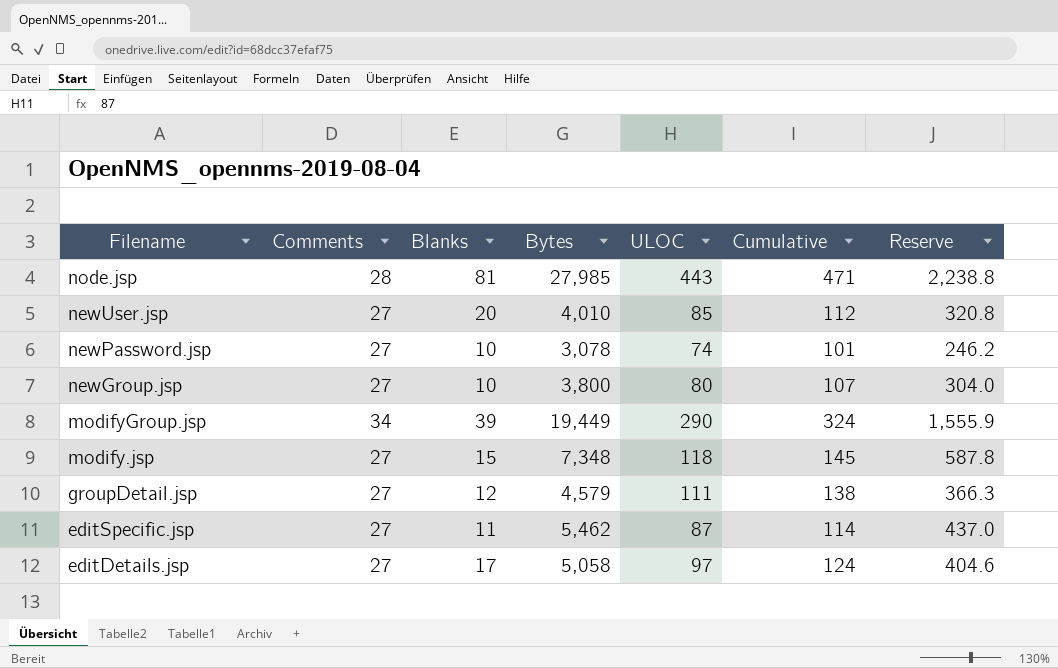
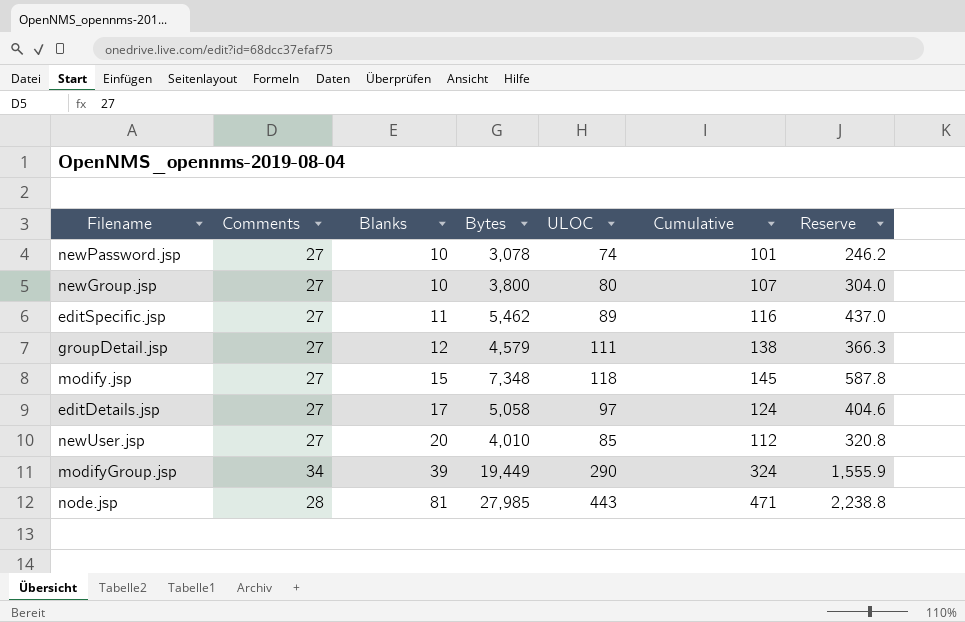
row order: Filename descending -> Blanks ascending
editSpecific.jsp | ULOC: 87 -> 89
editSpecific.jsp | Cumulative: 114 -> 116

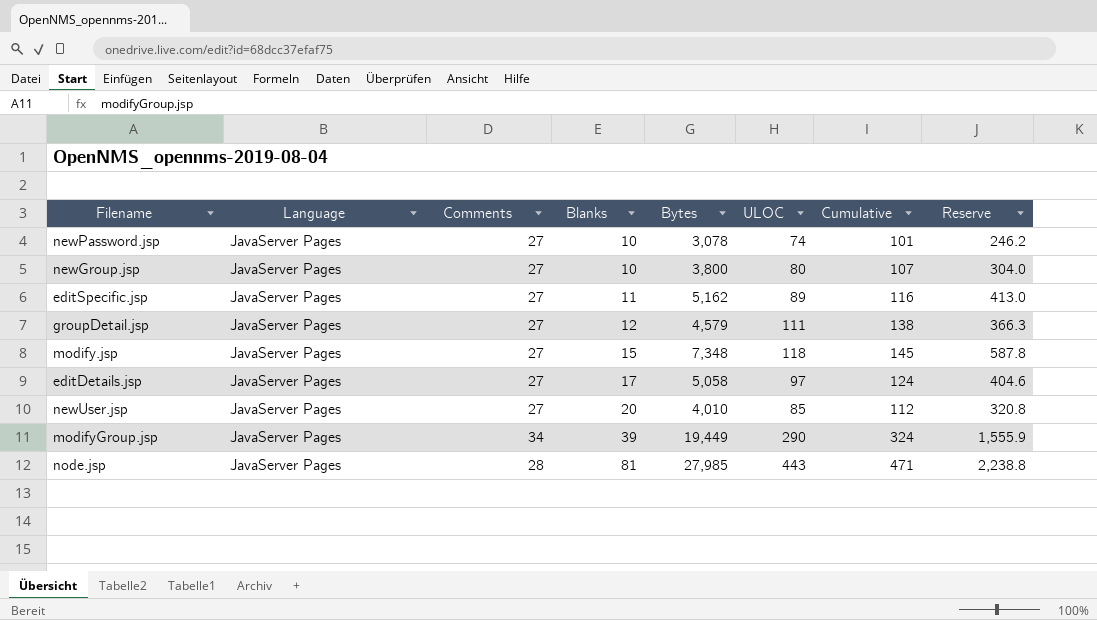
column Language | position: none -> 2
editSpecific.jsp | Bytes: 5,462 -> 5,162
editSpecific.jsp | Reserve: 437.0 -> 413.0

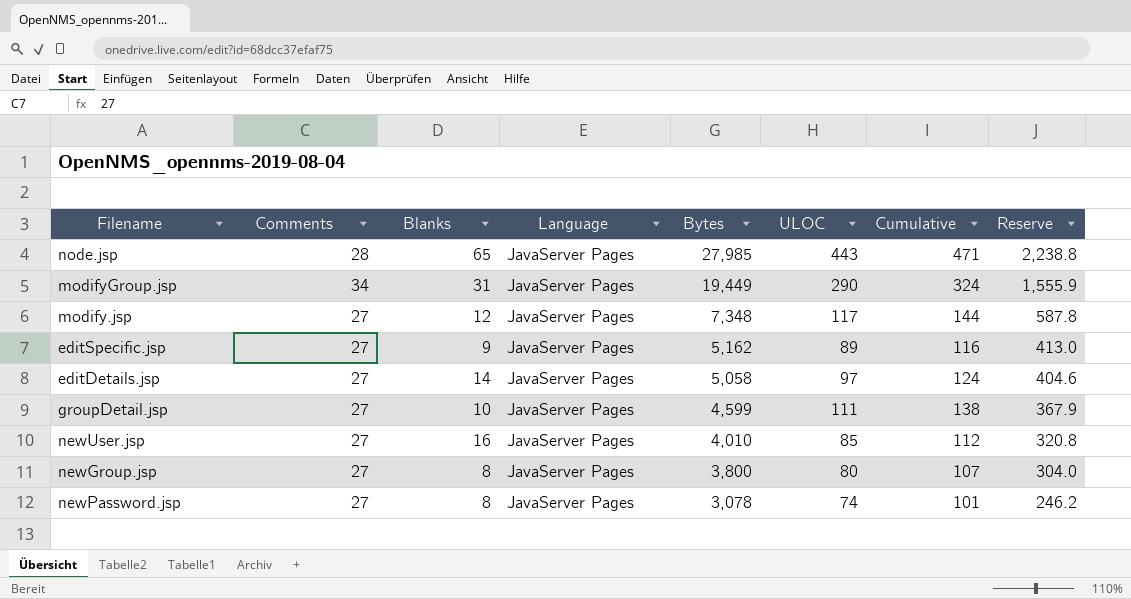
row order: Blanks ascending -> Bytes descending
column Language | position: 2 -> 4
node.jsp | Blanks: 81 -> 65
modifyGroup.jsp | Blanks: 39 -> 31
modify.jsp | Blanks: 15 -> 12
modify.jsp | ULOC: 118 -> 117
modify.jsp | Cumulative: 145 -> 144
editSpecific.jsp | Blanks: 11 -> 9
editDetails.jsp | Blanks: 17 -> 14
groupDetail.jsp | Blanks: 12 -> 10
groupDetail.jsp | Bytes: 4,579 -> 4,599
groupDetail.jsp | Reserve: 366.3 -> 367.9
newUser.jsp | Blanks: 20 -> 16
newGroup.jsp | Blanks: 10 -> 8
newPassword.jsp | Blanks: 10 -> 8

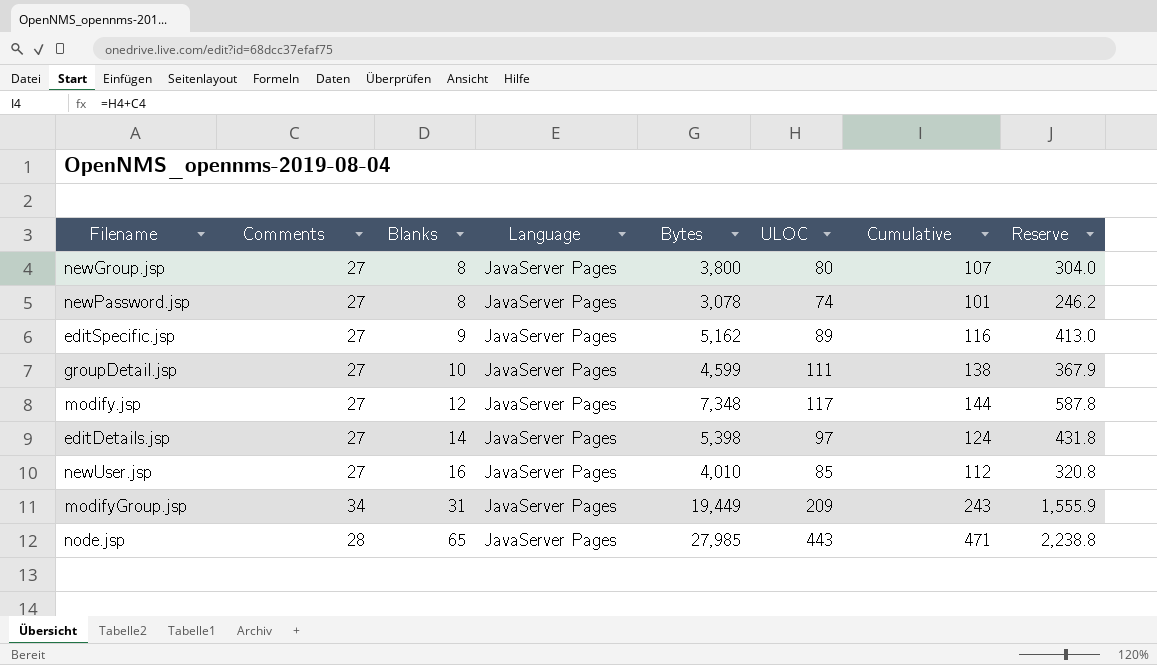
row order: Bytes descending -> Blanks ascending
editDetails.jsp | Bytes: 5,058 -> 5,398
editDetails.jsp | Reserve: 404.6 -> 431.8
modifyGroup.jsp | ULOC: 290 -> 209
modifyGroup.jsp | Cumulative: 324 -> 243

